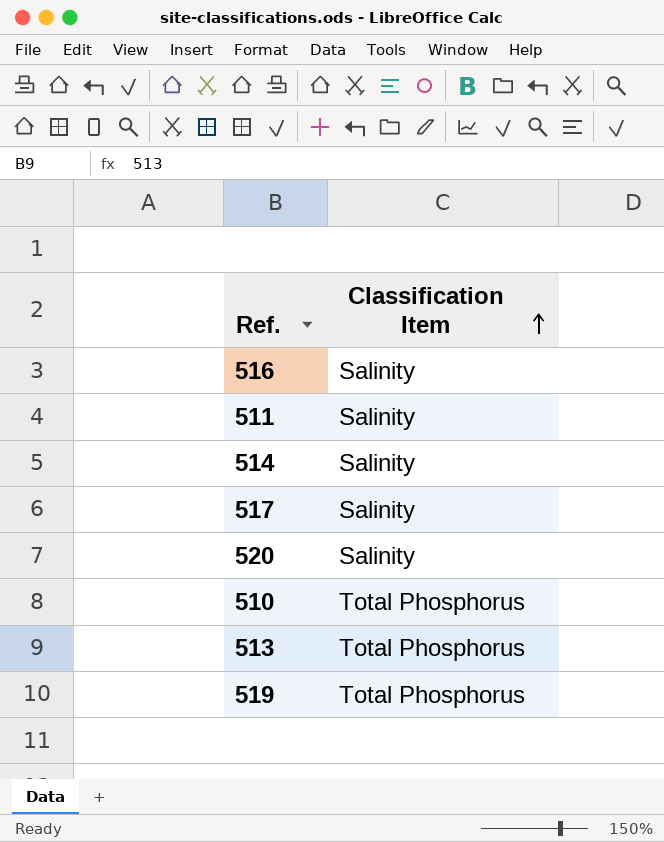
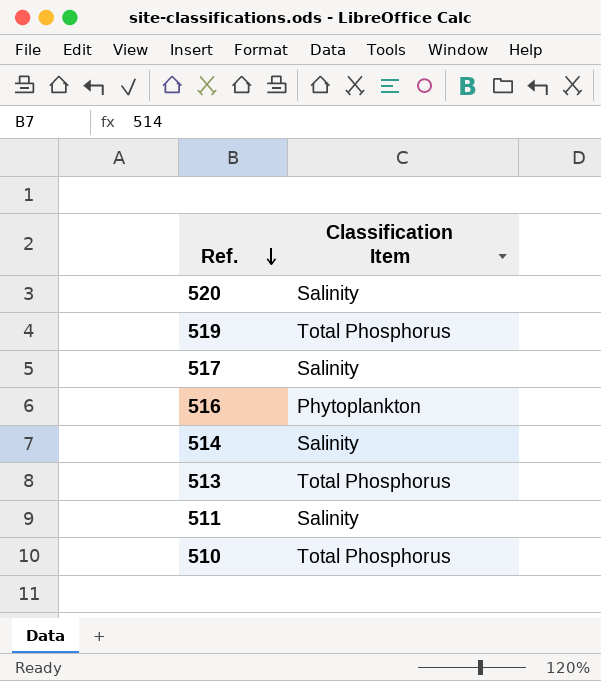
row order: Classification Item ascending -> Ref. descending
516 | Classification Item: Salinity -> Phytoplankton

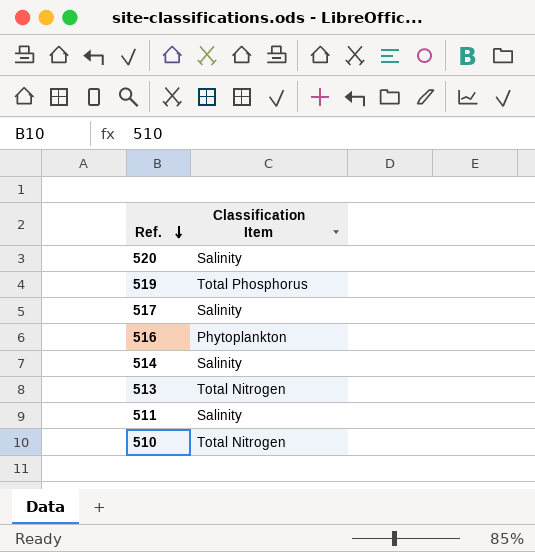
513 | Classification Item: Total Phosphorus -> Total Nitrogen
510 | Classification Item: Total Phosphorus -> Total Nitrogen

